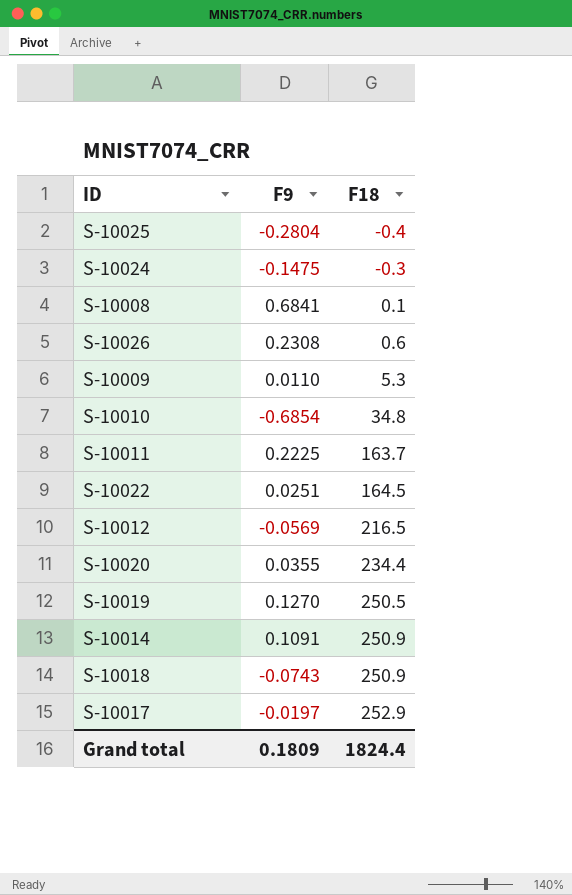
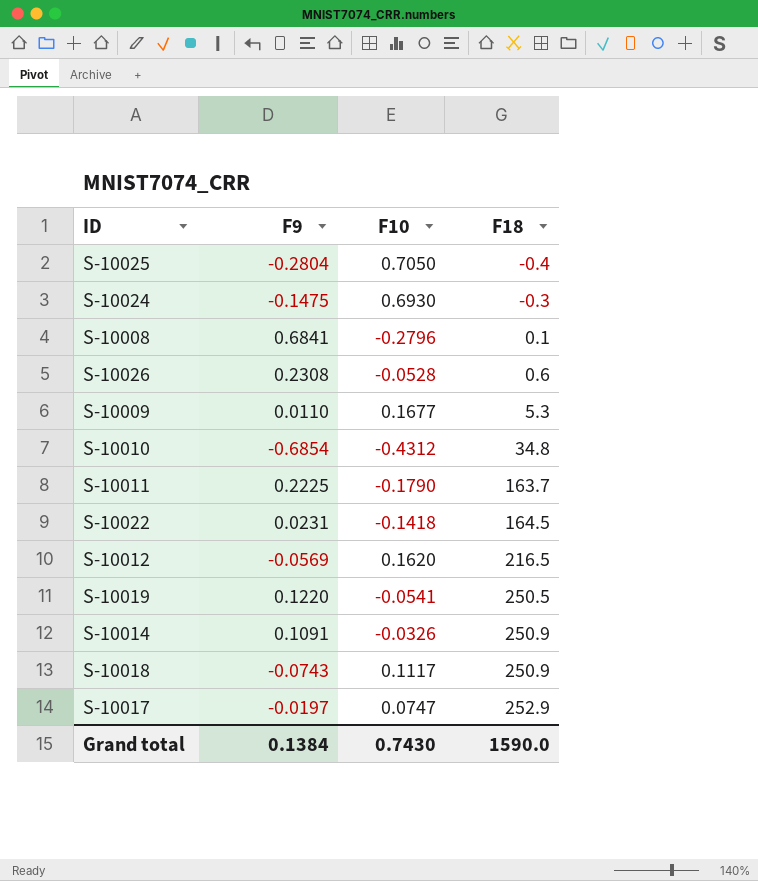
column F10 | position: none -> 3
row S-10020: 0.0355 | 234.4 -> none
S-10022 | F9: 0.0251 -> 0.0231
S-10019 | F9: 0.1270 -> 0.1220
Grand total | F9: 0.1809 -> 0.1384
Grand total | F18: 1824.4 -> 1590.0

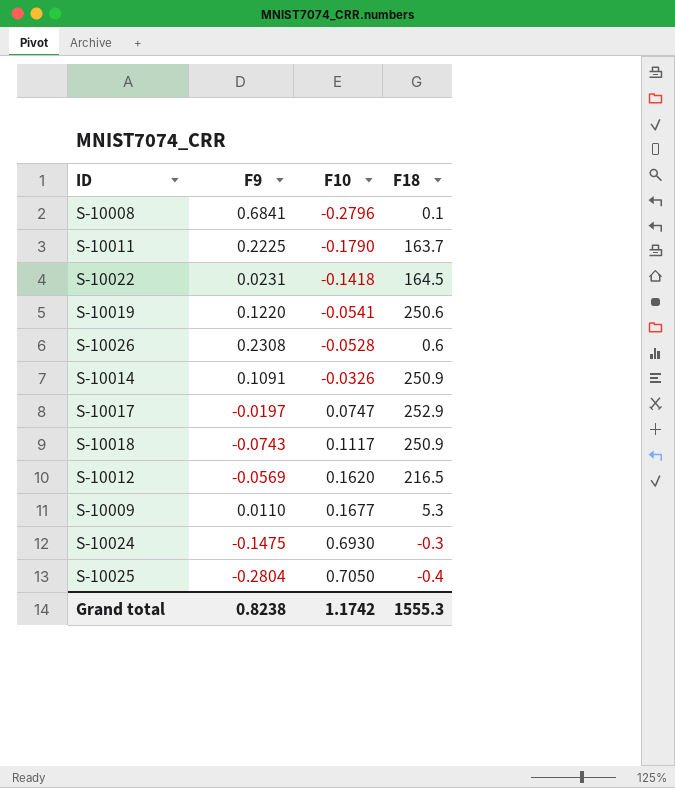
row order: F18 ascending -> F10 ascending
row S-10010: -0.6854 | -0.4312 | 34.8 -> none
S-10019 | F18: 250.5 -> 250.6
Grand total | F9: 0.1384 -> 0.8238
Grand total | F10: 0.7430 -> 1.1742
Grand total | F18: 1590.0 -> 1555.3

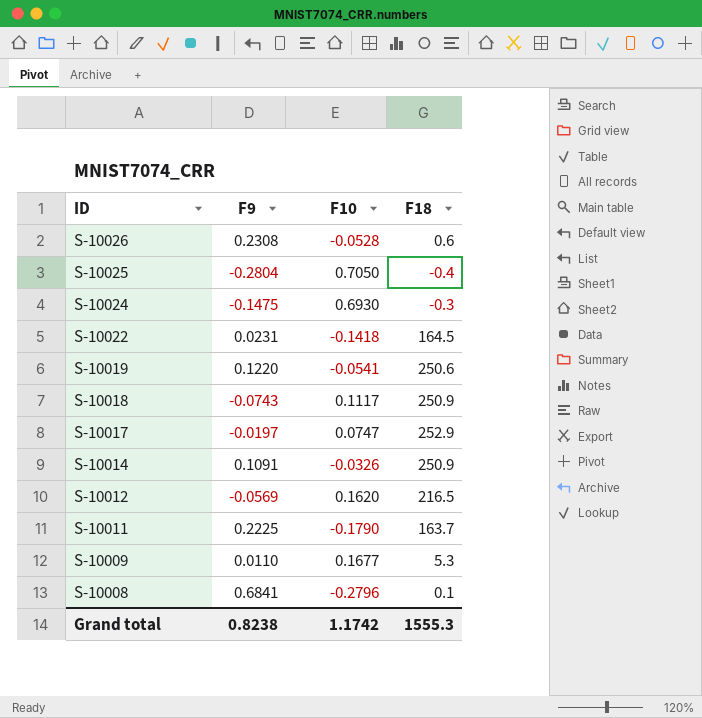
row order: F10 ascending -> ID descending

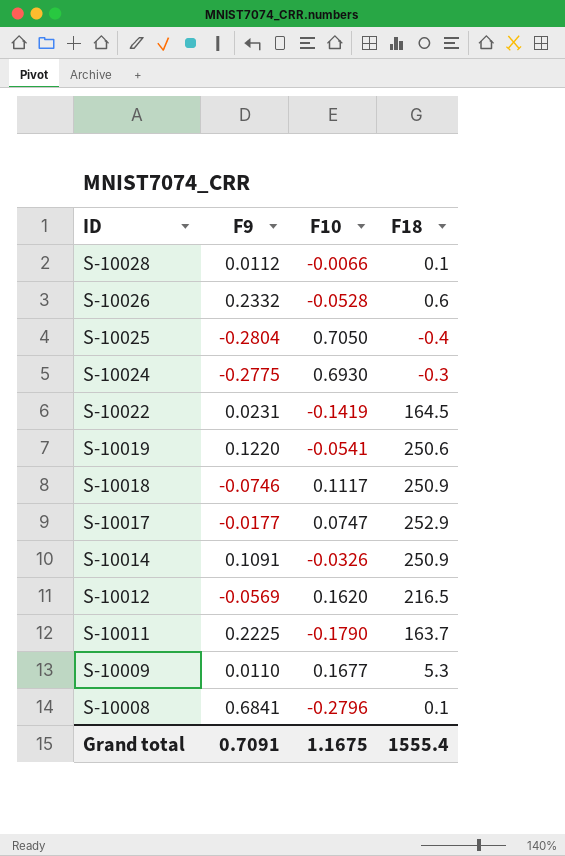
row S-10028: none -> 0.0112 | -0.0066 | 0.1
S-10026 | F9: 0.2308 -> 0.2332
S-10024 | F9: -0.1475 -> -0.2775
S-10022 | F10: -0.1418 -> -0.1419
S-10018 | F9: -0.0743 -> -0.0746
S-10017 | F9: -0.0197 -> -0.0177
Grand total | F9: 0.8238 -> 0.7091
Grand total | F10: 1.1742 -> 1.1675
Grand total | F18: 1555.3 -> 1555.4

